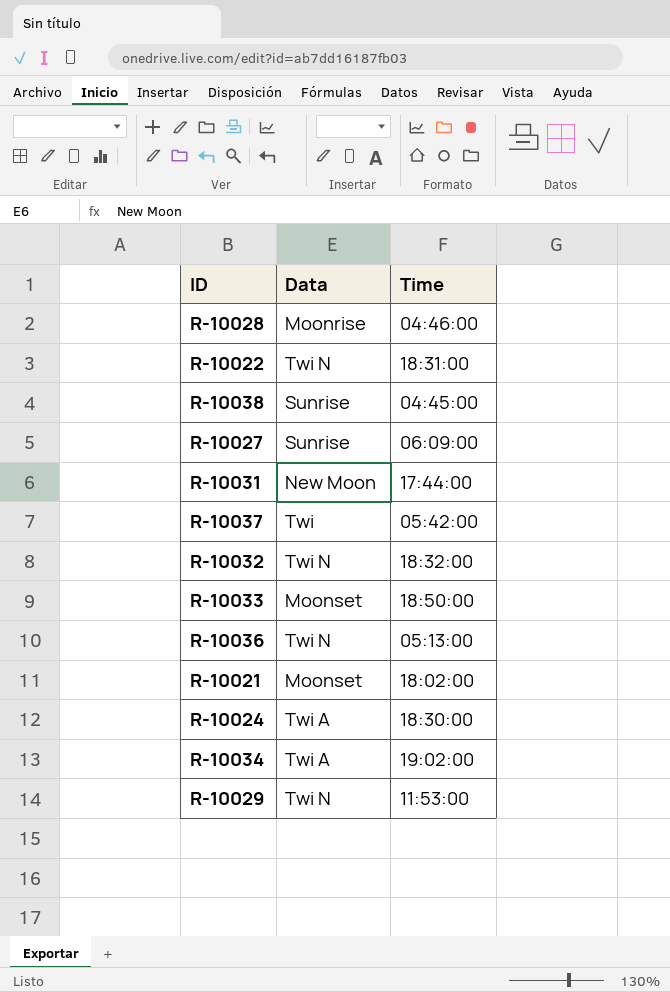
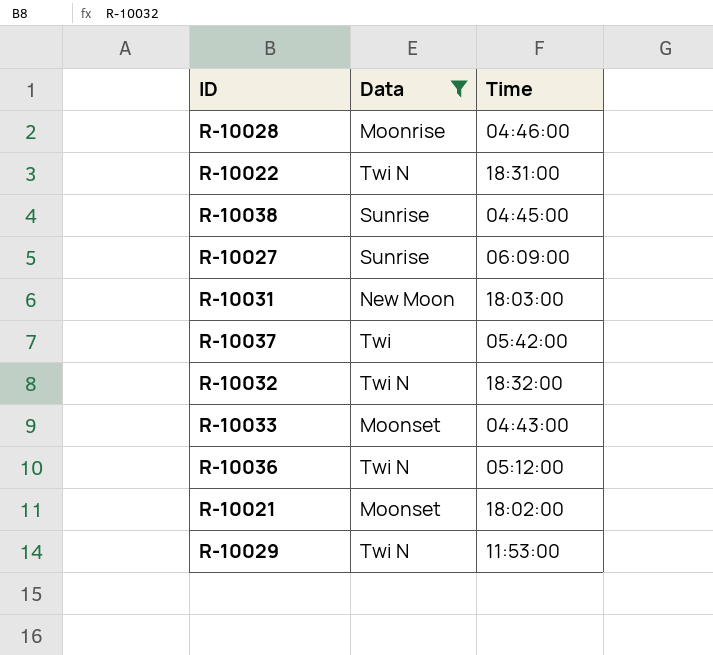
filter: none -> Data != Twi A
R-10031 | Time: 17:44:00 -> 18:03:00
R-10033 | Time: 18:50:00 -> 04:43:00
R-10036 | Time: 05:13:00 -> 05:12:00

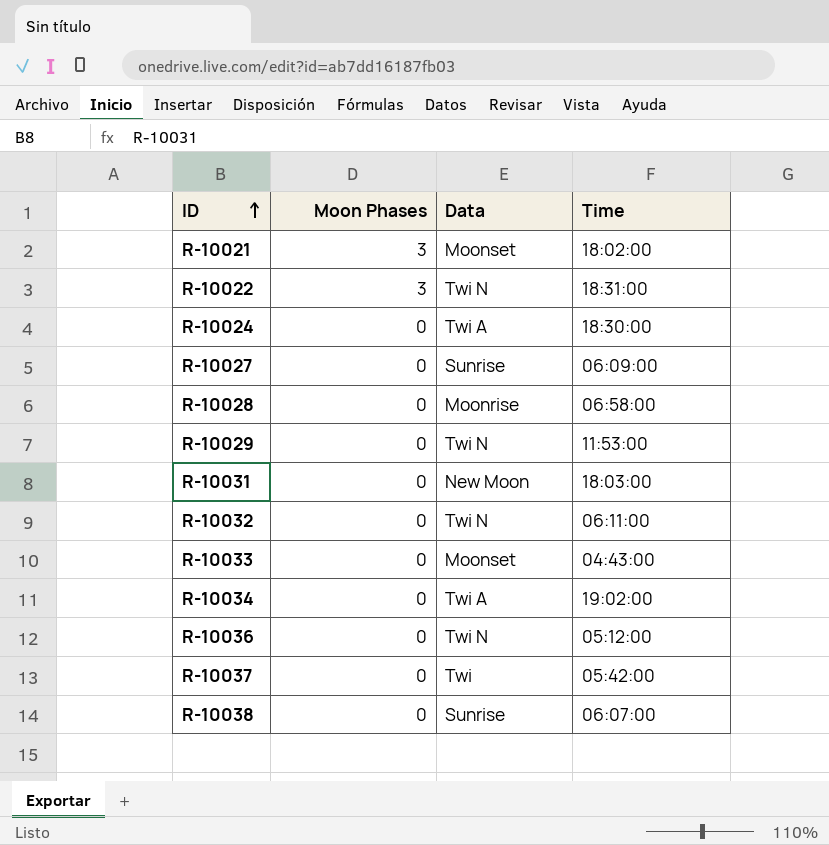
filter: Data != Twi A -> none
row order: none -> ID ascending
column Moon Phases | position: none -> 2
R-10028 | Time: 04:46:00 -> 06:58:00
R-10032 | Time: 18:32:00 -> 06:11:00
R-10038 | Time: 04:45:00 -> 06:07:00

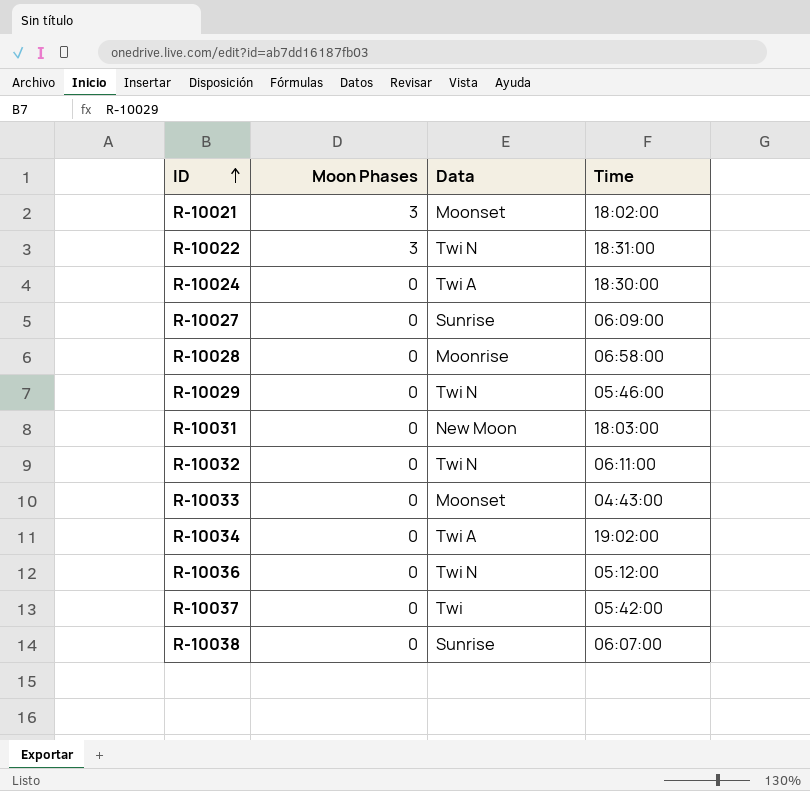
R-10029 | Time: 11:53:00 -> 05:46:00

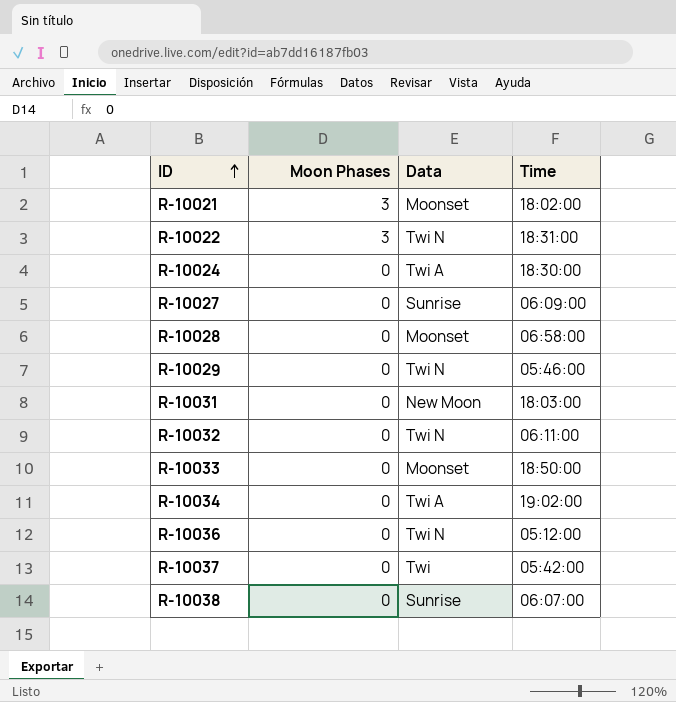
R-10028 | Data: Moonrise -> Moonset
R-10033 | Time: 04:43:00 -> 18:50:00

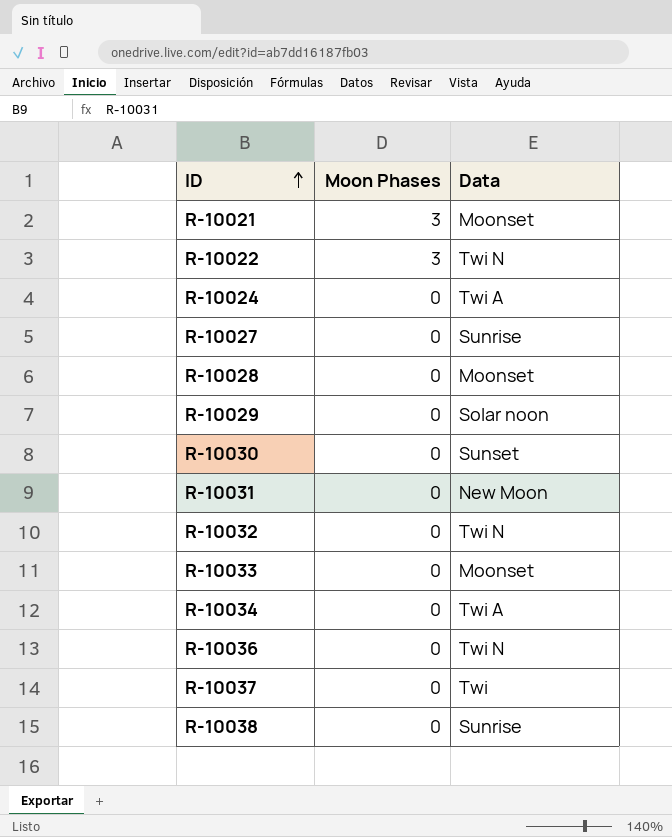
column Time | position: 4 -> none
R-10029 | Data: Twi N -> Solar noon
row R-10030: none -> 0 | Sunset

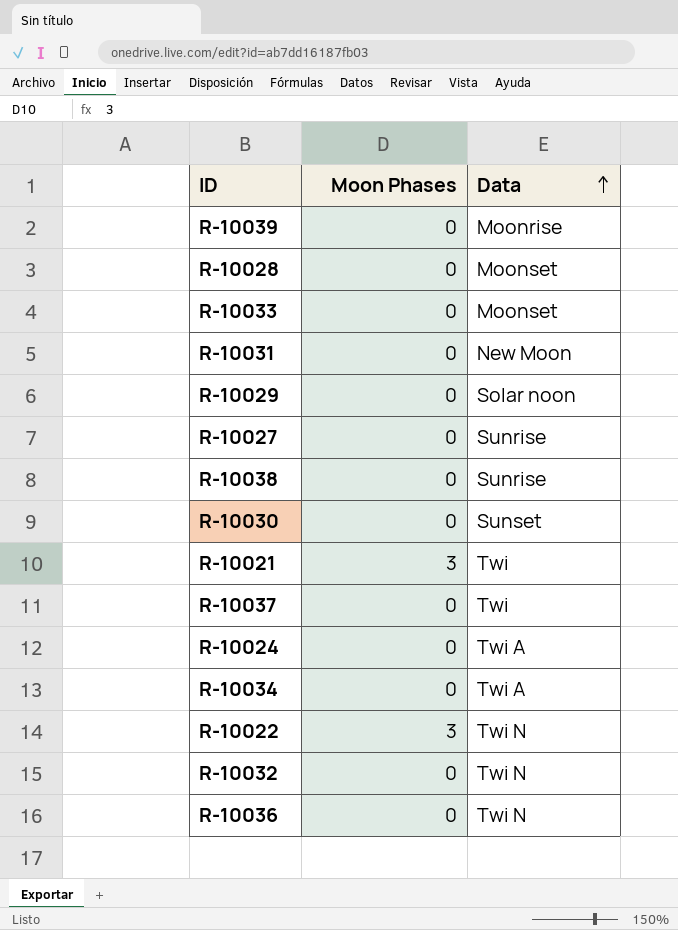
row order: ID ascending -> Data ascending
row R-10039: none -> 0 | Moonrise
R-10021 | Data: Moonset -> Twi

